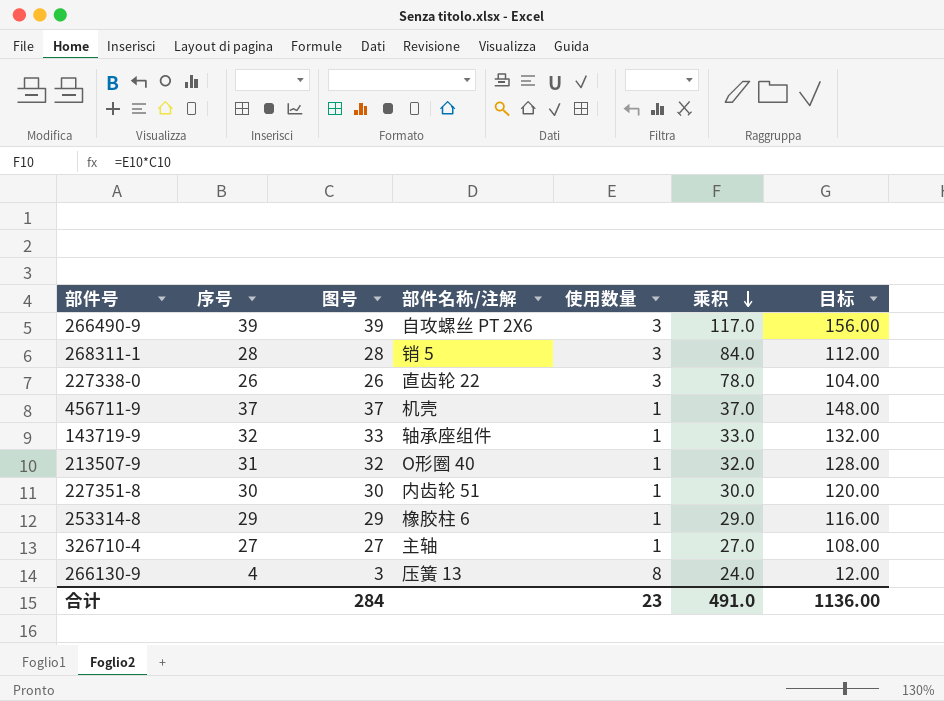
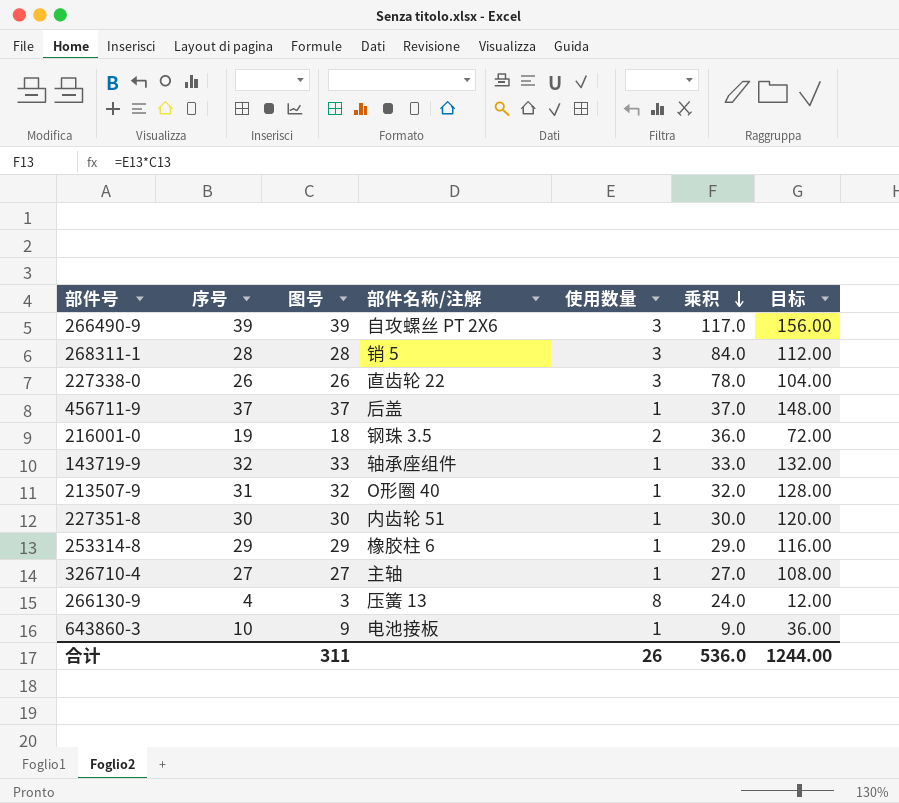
456711-9 | 部件名称/注解: 机壳 -> 后盖
row 216001-0: none -> 19 | 18 | 钢珠 3.5 | 2 | 36.0 | 72.00
row 643860-3: none -> 10 | 9 | 电池接板 | 1 | 9.0 | 36.00
合计 | 图号: 284 -> 311
合计 | 使用数量: 23 -> 26
合计 | 乘积: 491.0 -> 536.0
合计 | 目标: 1136.00 -> 1244.00

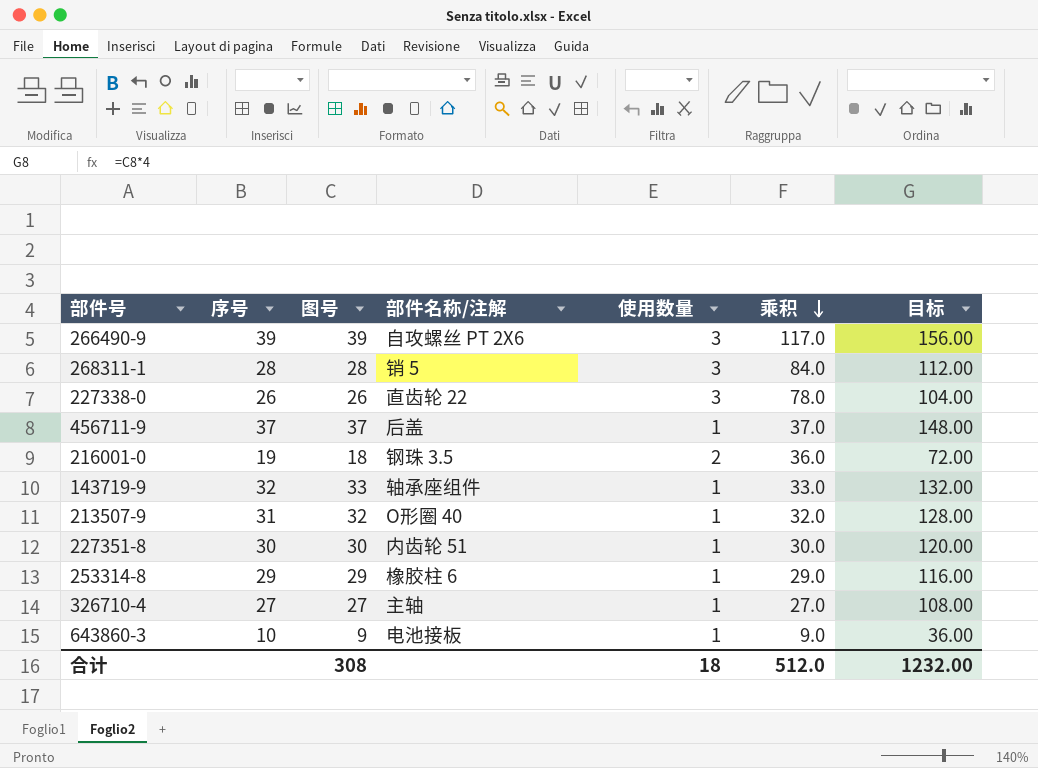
row 266130-9: 4 | 3 | 压簧 13 | 8 | 24.0 | 12.00 -> none
合计 | 图号: 311 -> 308
合计 | 使用数量: 26 -> 18
合计 | 乘积: 536.0 -> 512.0
合计 | 目标: 1244.00 -> 1232.00

